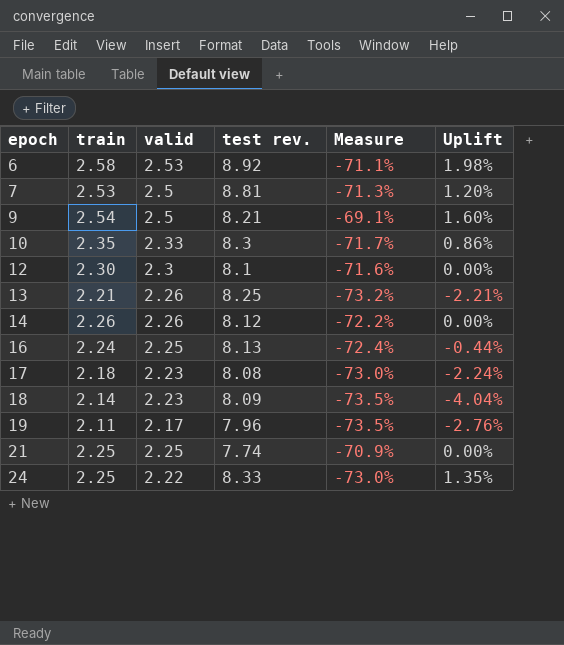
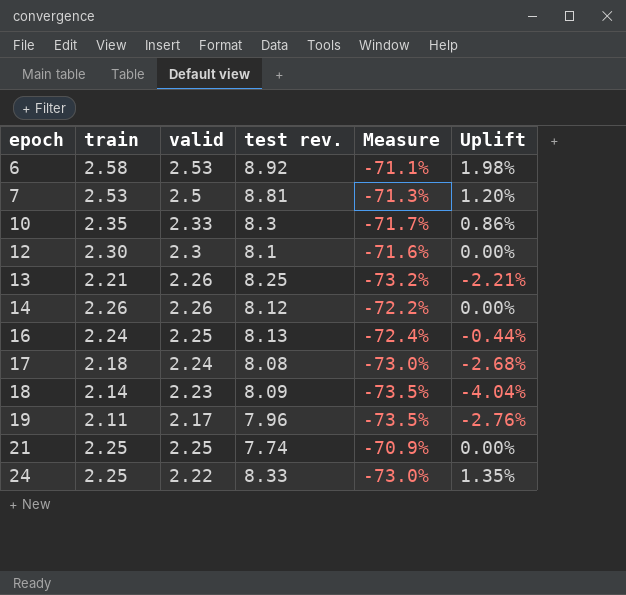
row 9: 2.54 | 2.5 | 8.21 | -69.1% | 1.60% -> none
17 | valid: 2.23 -> 2.24
17 | Uplift: -2.24% -> -2.68%

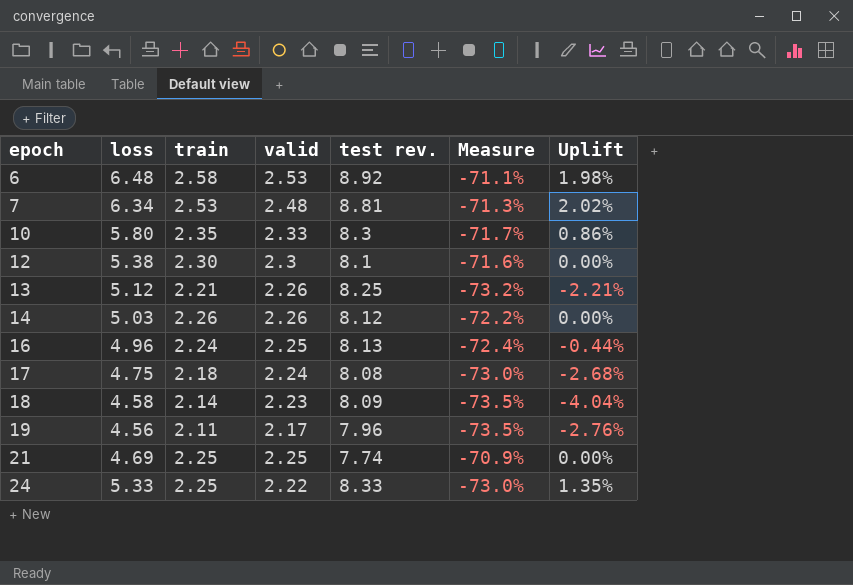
column loss | position: none -> 2
7 | valid: 2.5 -> 2.48
7 | Uplift: 1.20% -> 2.02%

